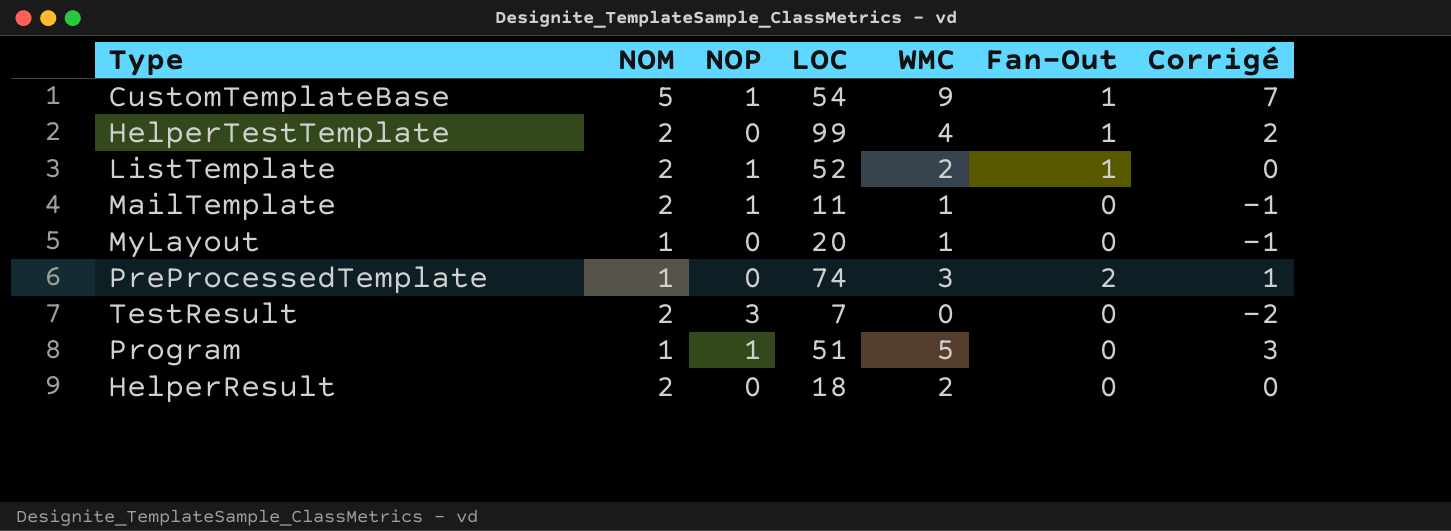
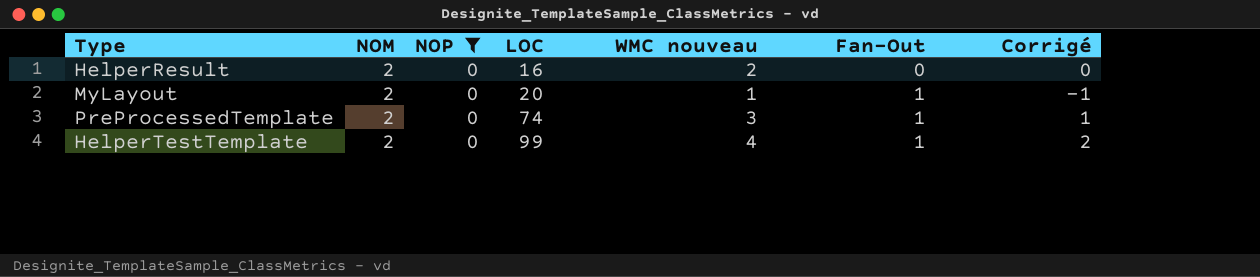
filter: none -> NOP = 0
row order: none -> LOC ascending
column name: WMC -> WMC nouveau
HelperResult | LOC: 18 -> 16
MyLayout | NOM: 1 -> 2
MyLayout | Fan-Out: 0 -> 1
PreProcessedTemplate | NOM: 1 -> 2
PreProcessedTemplate | Fan-Out: 2 -> 1

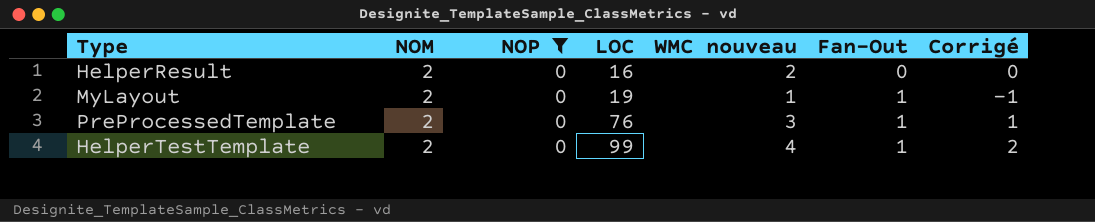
MyLayout | LOC: 20 -> 19
PreProcessedTemplate | LOC: 74 -> 76

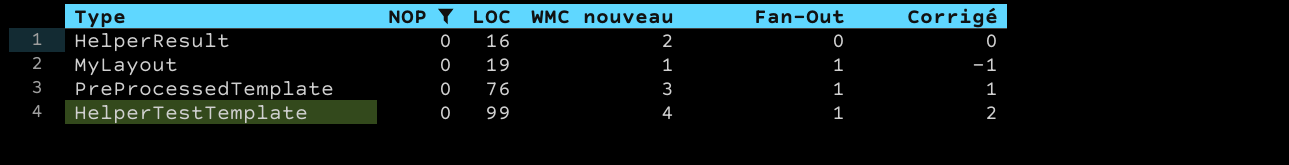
column NOM | position: 2 -> none

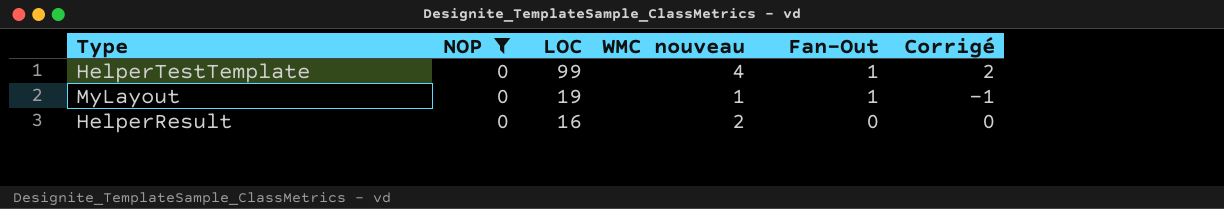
row order: LOC ascending -> LOC descending
row PreProcessedTemplate: 0 | 76 | 3 | 1 | 1 -> none

